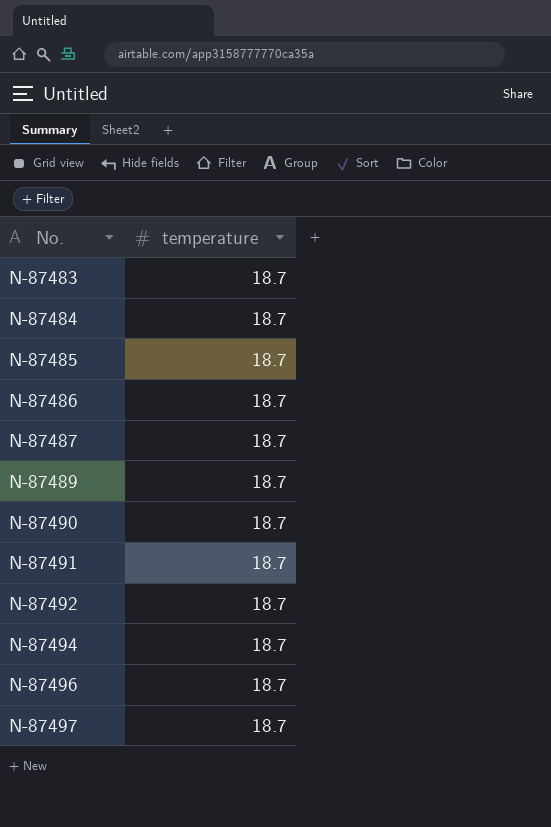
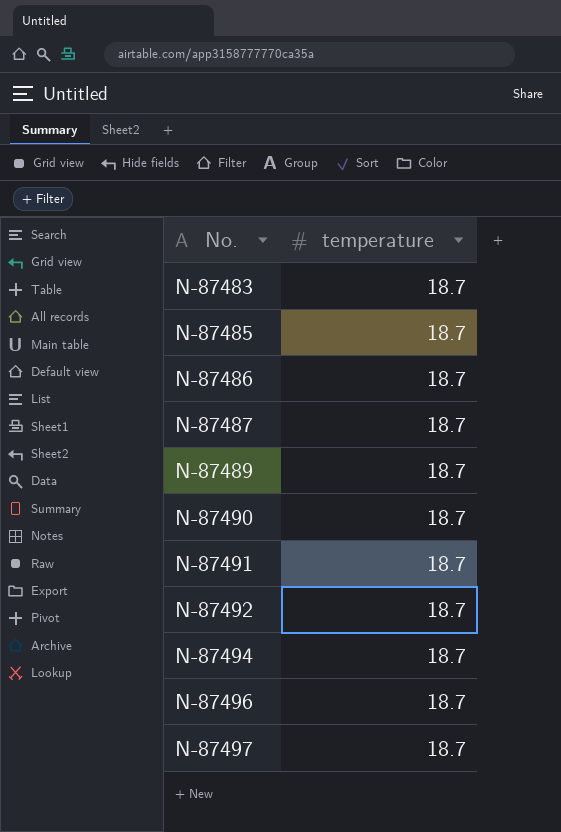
row N-87484: 18.7 -> none

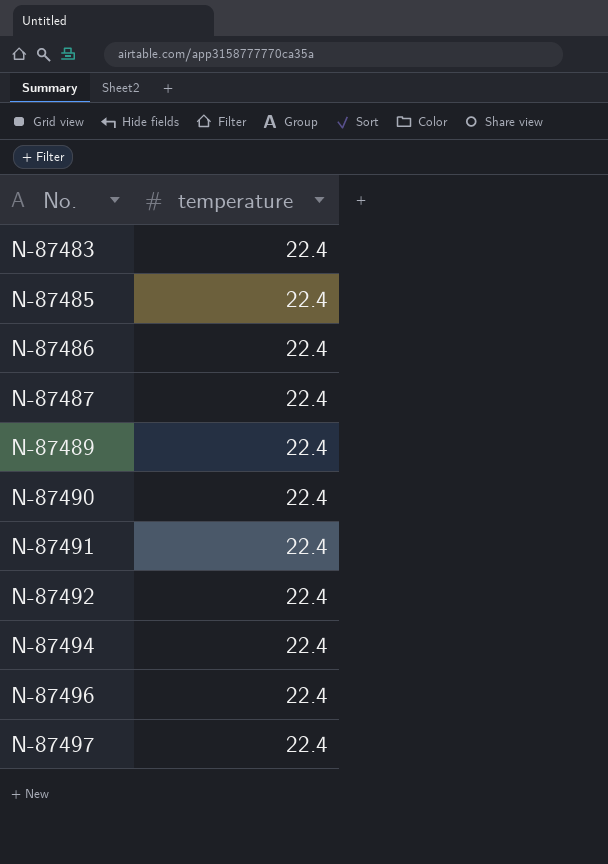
N-87483 | temperature: 18.7 -> 22.4
N-87485 | temperature: 18.7 -> 22.4
N-87486 | temperature: 18.7 -> 22.4
N-87487 | temperature: 18.7 -> 22.4
N-87489 | temperature: 18.7 -> 22.4
N-87490 | temperature: 18.7 -> 22.4
N-87491 | temperature: 18.7 -> 22.4
N-87492 | temperature: 18.7 -> 22.4
N-87494 | temperature: 18.7 -> 22.4
N-87496 | temperature: 18.7 -> 22.4
N-87497 | temperature: 18.7 -> 22.4

